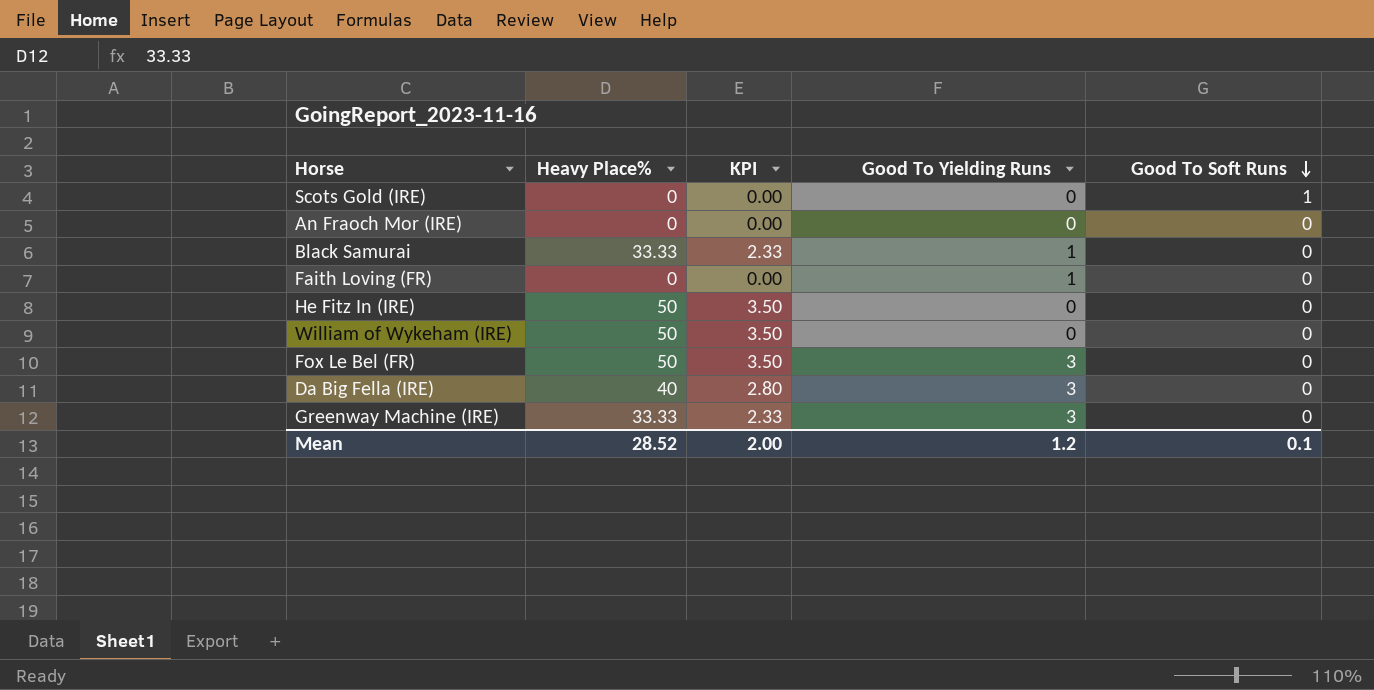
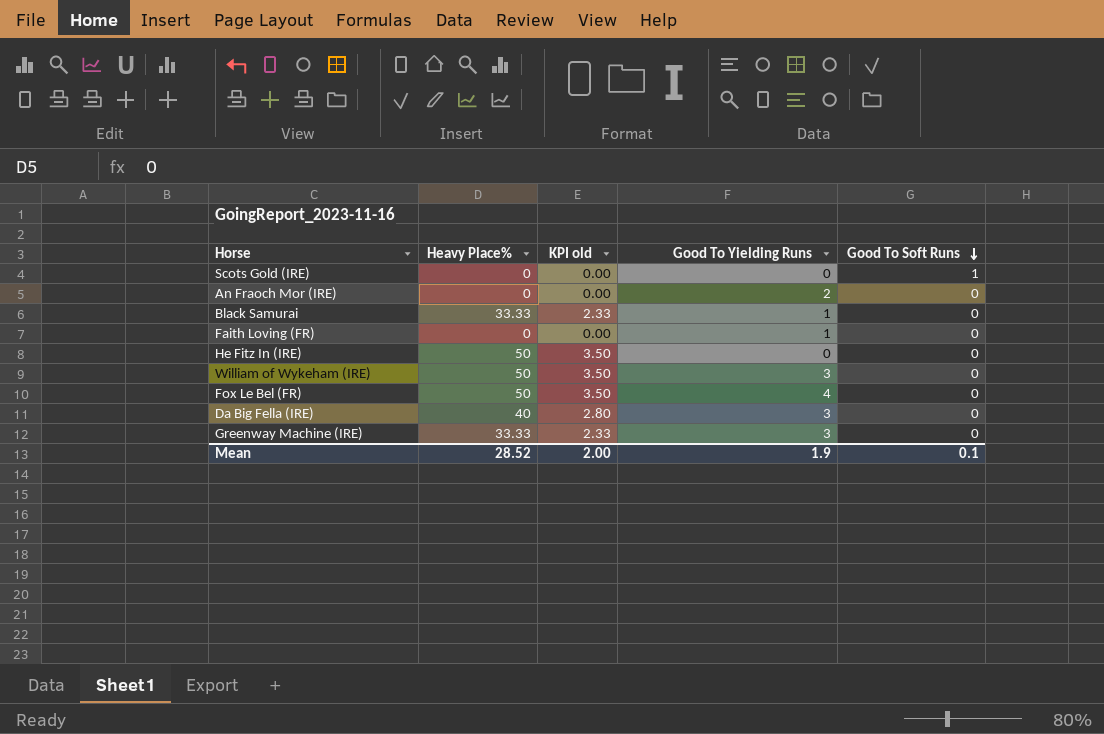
column name: KPI -> KPI old
An Fraoch Mor (IRE) | Good To Yielding Runs: 0 -> 2
William of Wykeham (IRE) | Good To Yielding Runs: 0 -> 3
Fox Le Bel (FR) | Good To Yielding Runs: 3 -> 4
Mean | Good To Yielding Runs: 1.2 -> 1.9

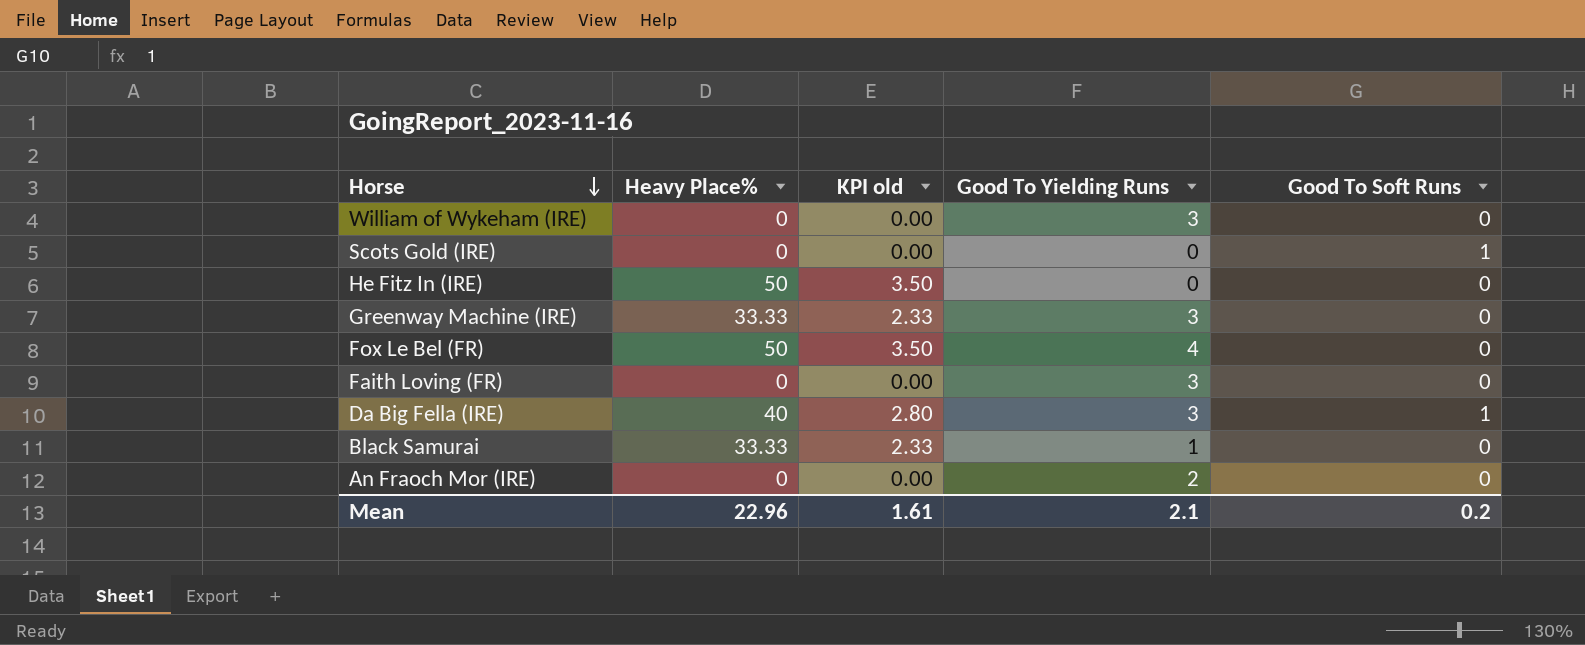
row order: Good To Soft Runs descending -> Horse descending
William of Wykeham (IRE) | Heavy Place%: 50 -> 0
William of Wykeham (IRE) | KPI old: 3.50 -> 0.00
Faith Loving (FR) | Good To Yielding Runs: 1 -> 3
Da Big Fella (IRE) | Good To Soft Runs: 0 -> 1
Mean | Heavy Place%: 28.52 -> 22.96
Mean | KPI old: 2.00 -> 1.61
Mean | Good To Yielding Runs: 1.9 -> 2.1
Mean | Good To Soft Runs: 0.1 -> 0.2

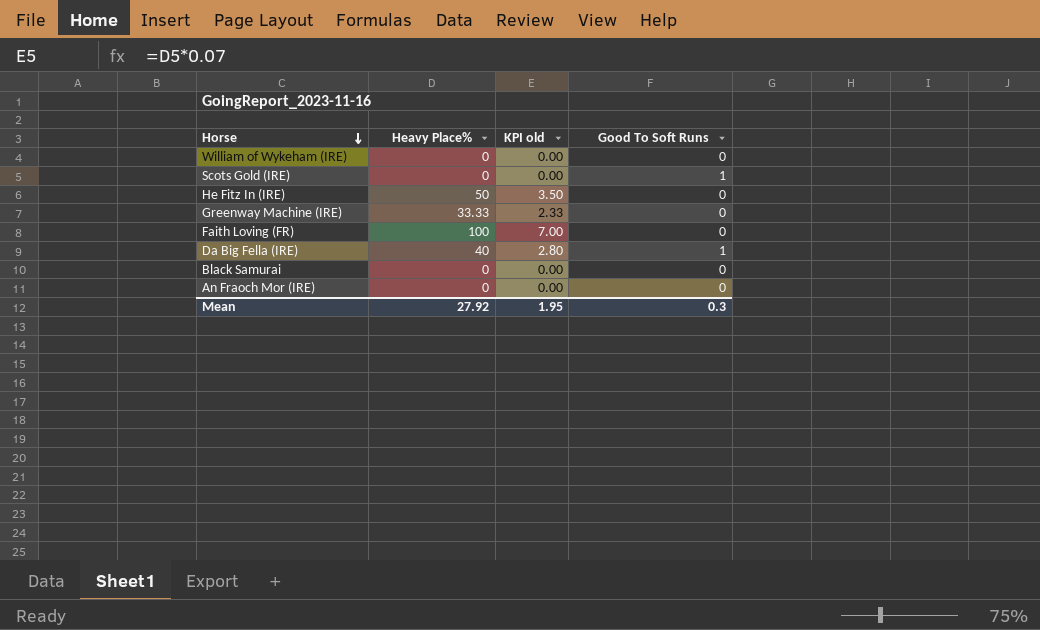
column Good To Yielding Runs | position: 4 -> none
row Fox Le Bel (FR): 50 | 3.50 | 4 | 0 -> none
Faith Loving (FR) | Heavy Place%: 0 -> 100
Faith Loving (FR) | KPI old: 0.00 -> 7.00
Black Samurai | Heavy Place%: 33.33 -> 0
Black Samurai | KPI old: 2.33 -> 0.00
Mean | Heavy Place%: 22.96 -> 27.92
Mean | KPI old: 1.61 -> 1.95
Mean | Good To Soft Runs: 0.2 -> 0.3

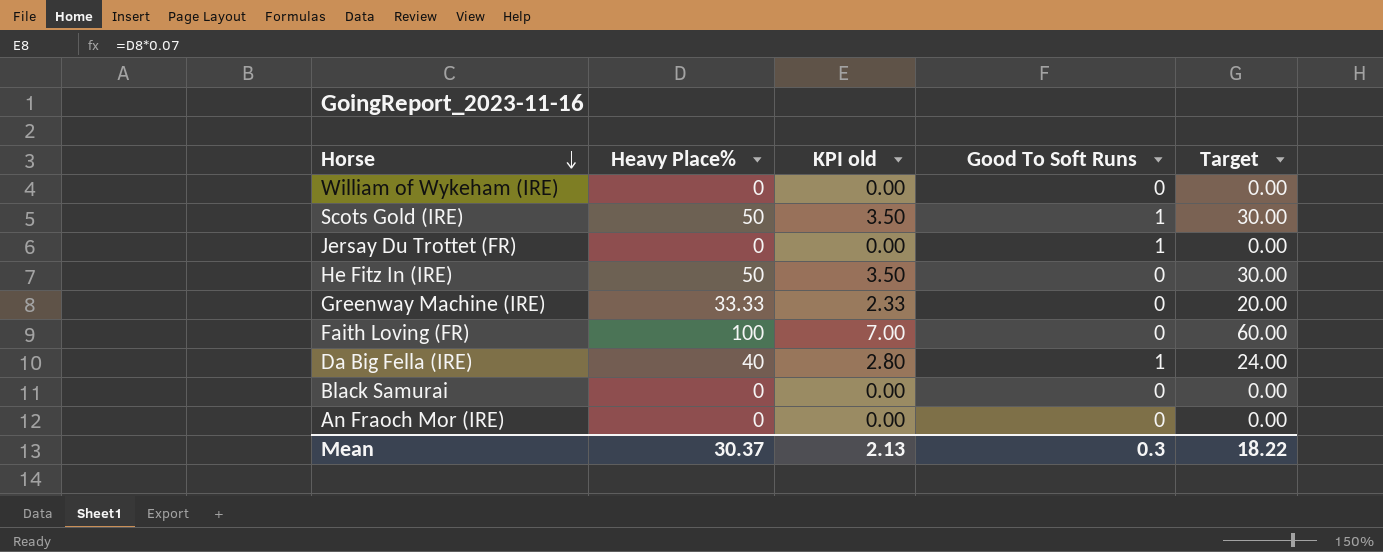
column Target | formula: none -> [Heavy Place%] * 0.6
Scots Gold (IRE) | Heavy Place%: 0 -> 50
Scots Gold (IRE) | KPI old: 0.00 -> 3.50
row Jersay Du Trottet (FR): none -> 0 | 0.00 | 1 | 0.00
Mean | Heavy Place%: 27.92 -> 30.37
Mean | KPI old: 1.95 -> 2.13

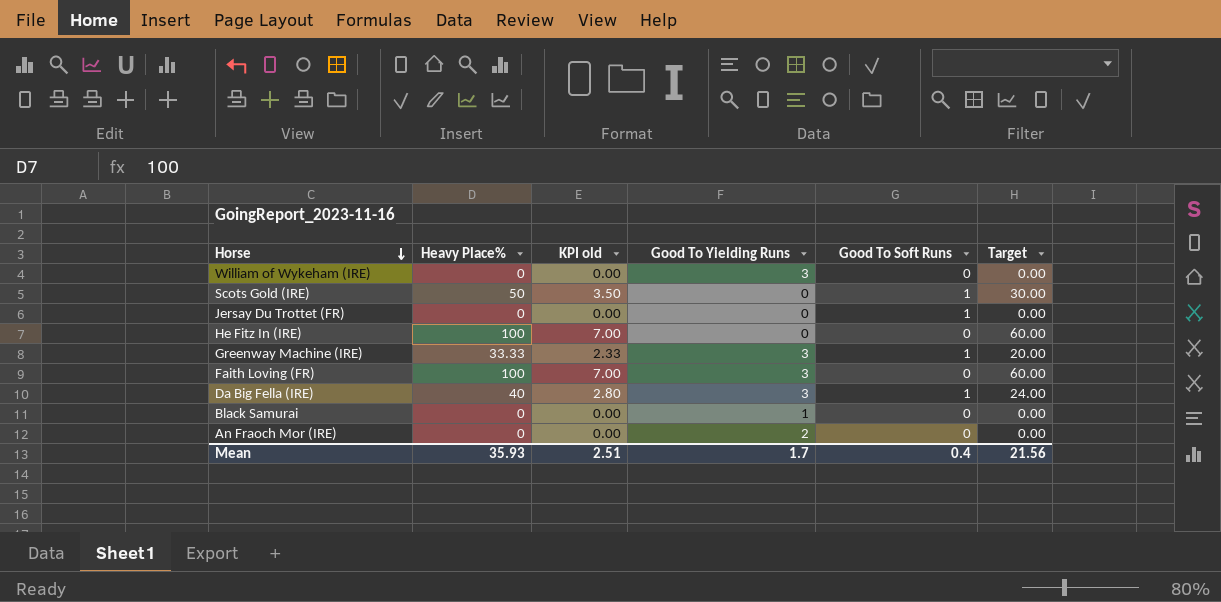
column Good To Yielding Runs | position: none -> 4
He Fitz In (IRE) | Heavy Place%: 50 -> 100
He Fitz In (IRE) | KPI old: 3.50 -> 7.00
He Fitz In (IRE) | Target: 30.00 -> 60.00
Greenway Machine (IRE) | Good To Soft Runs: 0 -> 1
Mean | Heavy Place%: 30.37 -> 35.93
Mean | KPI old: 2.13 -> 2.51
Mean | Good To Soft Runs: 0.3 -> 0.4
Mean | Target: 18.22 -> 21.56

